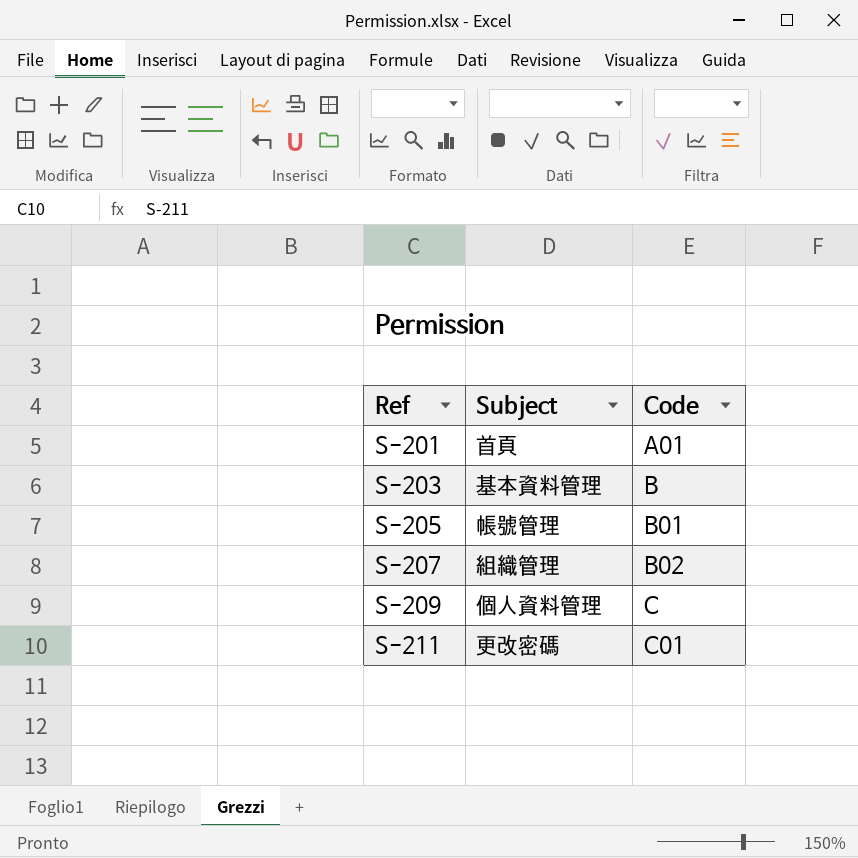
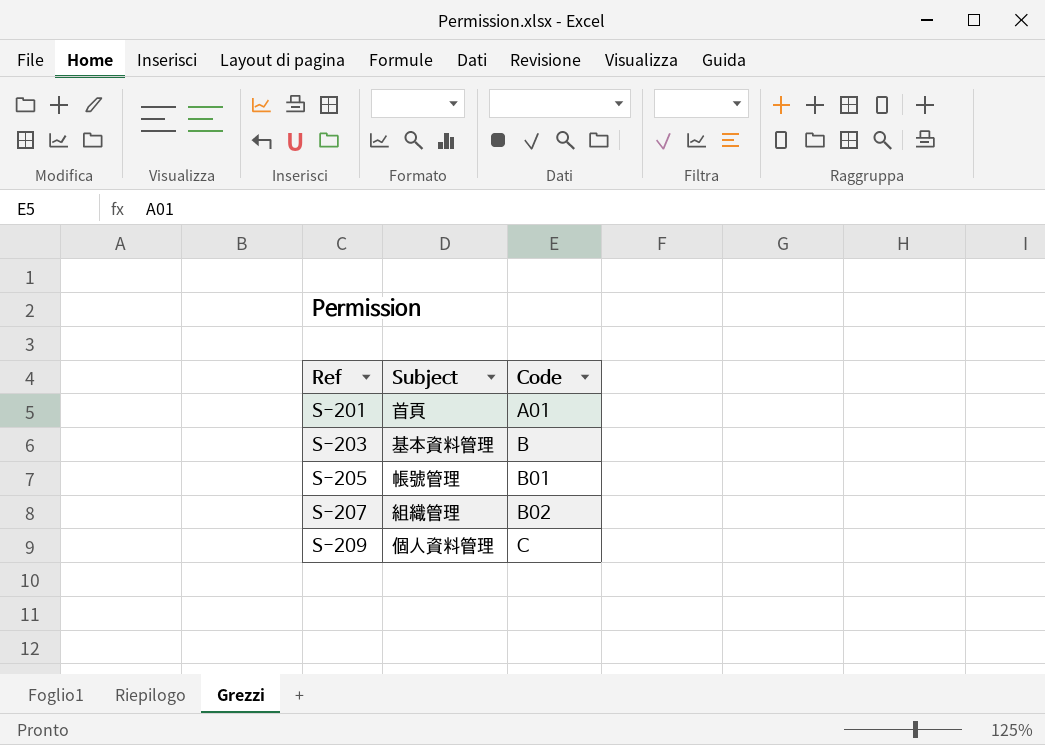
row S-211: 更改密碼 | C01 -> none

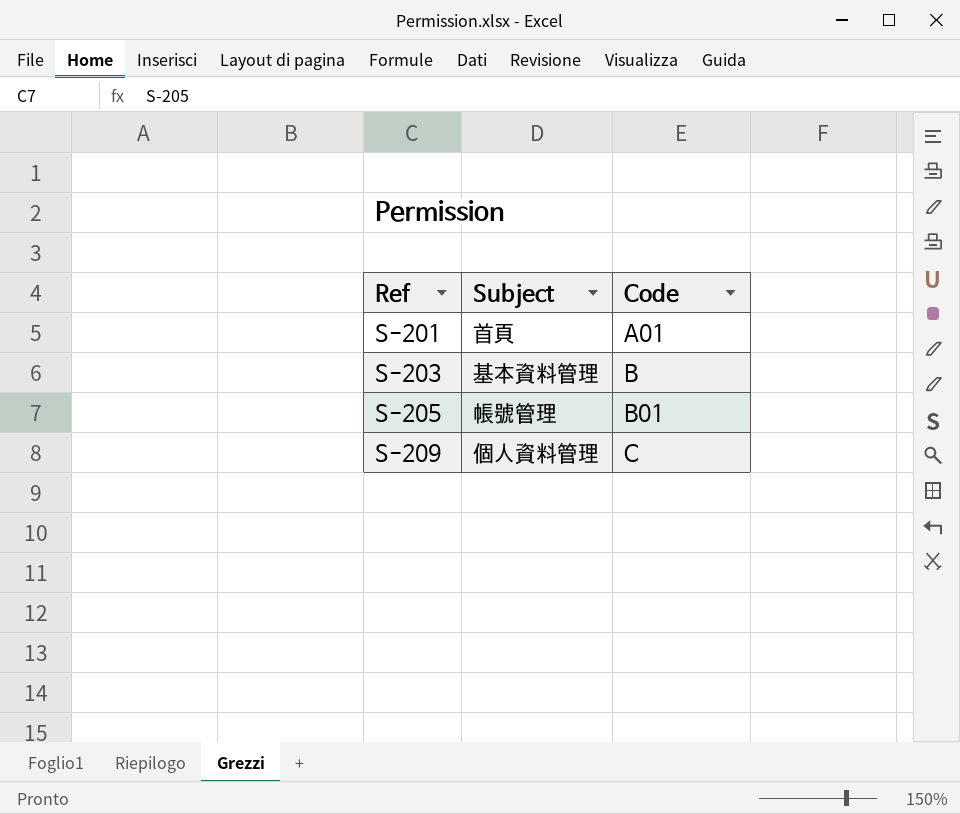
row S-207: 組織管理 | B02 -> none

